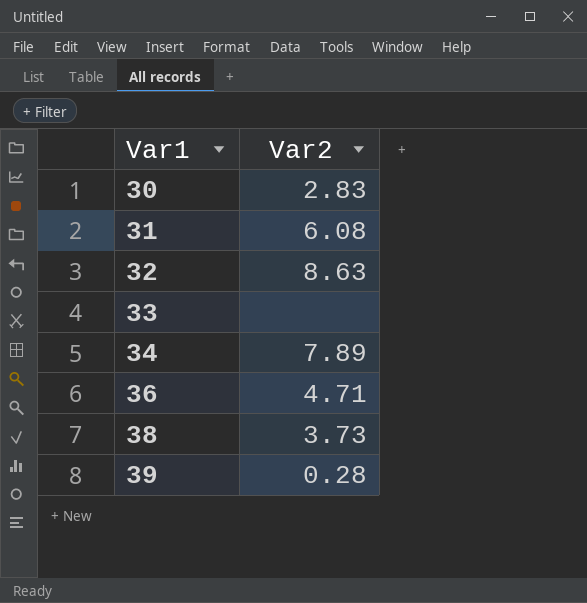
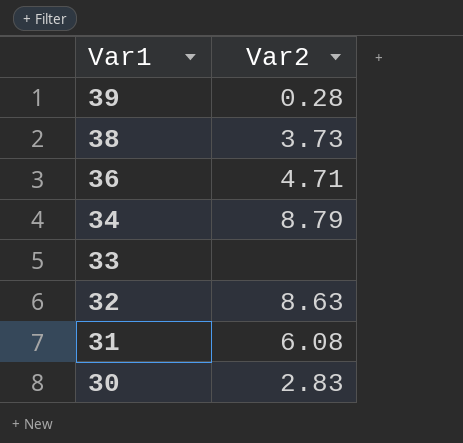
row order: Var1 ascending -> Var1 descending
34 | Var2: 7.89 -> 8.79

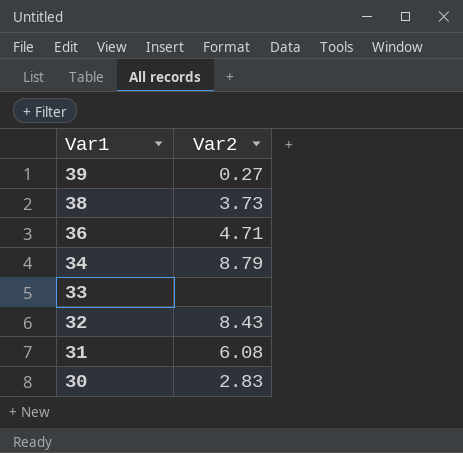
39 | Var2: 0.28 -> 0.27
32 | Var2: 8.63 -> 8.43

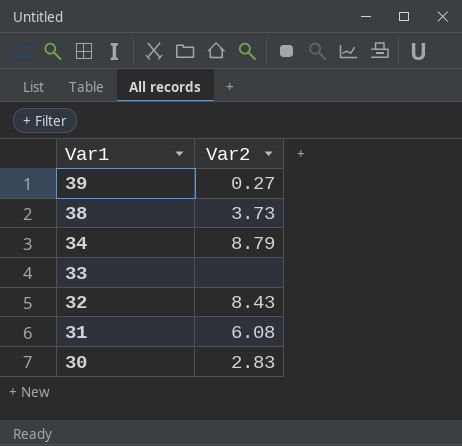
row 36: 4.71 -> none

